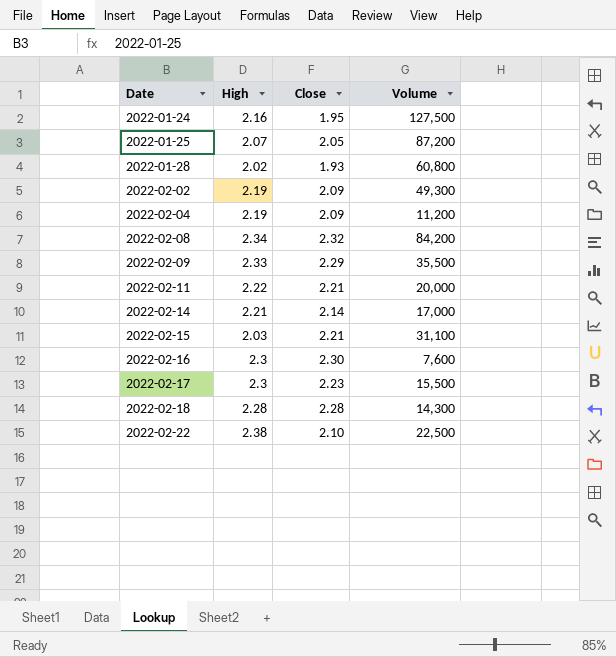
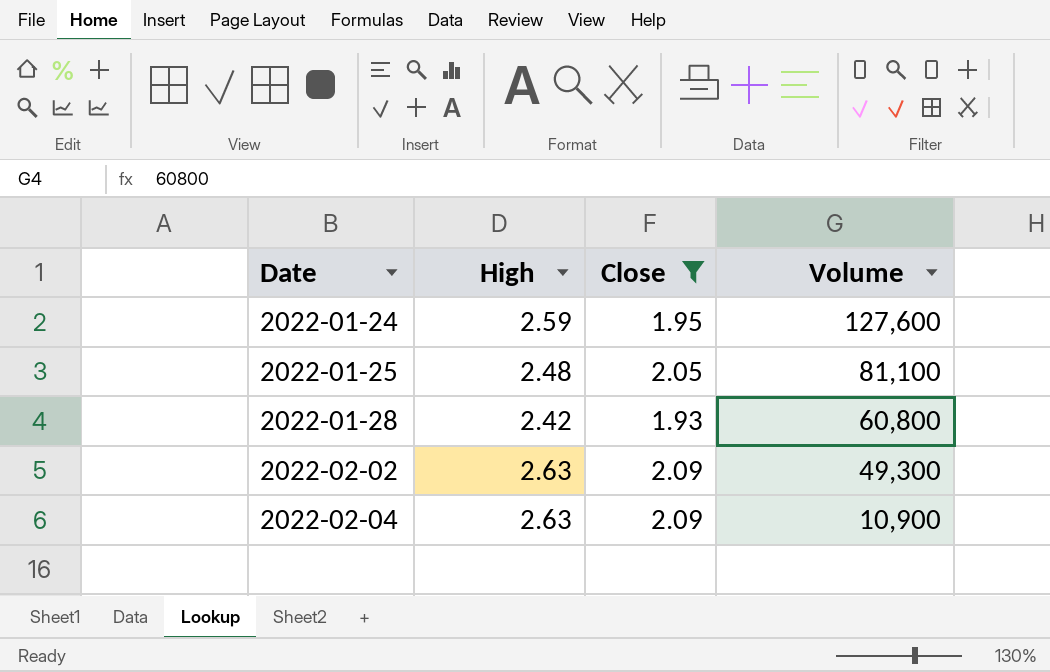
filter: none -> Close <= 2.09
2022-01-24 | High: 2.16 -> 2.59
2022-01-24 | Volume: 127,500 -> 127,600
2022-01-25 | High: 2.07 -> 2.48
2022-01-25 | Volume: 87,200 -> 81,100
2022-01-28 | High: 2.02 -> 2.42
2022-02-02 | High: 2.19 -> 2.63
2022-02-04 | High: 2.19 -> 2.63
2022-02-04 | Volume: 11,200 -> 10,900

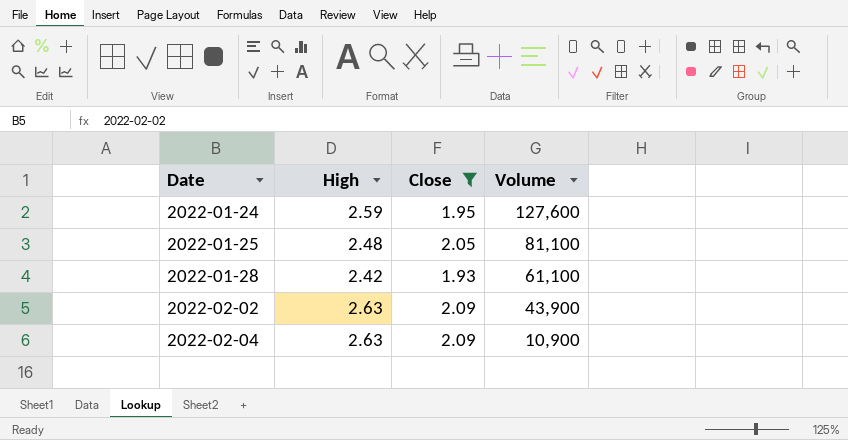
2022-01-28 | Volume: 60,800 -> 61,100
2022-02-02 | Volume: 49,300 -> 43,900

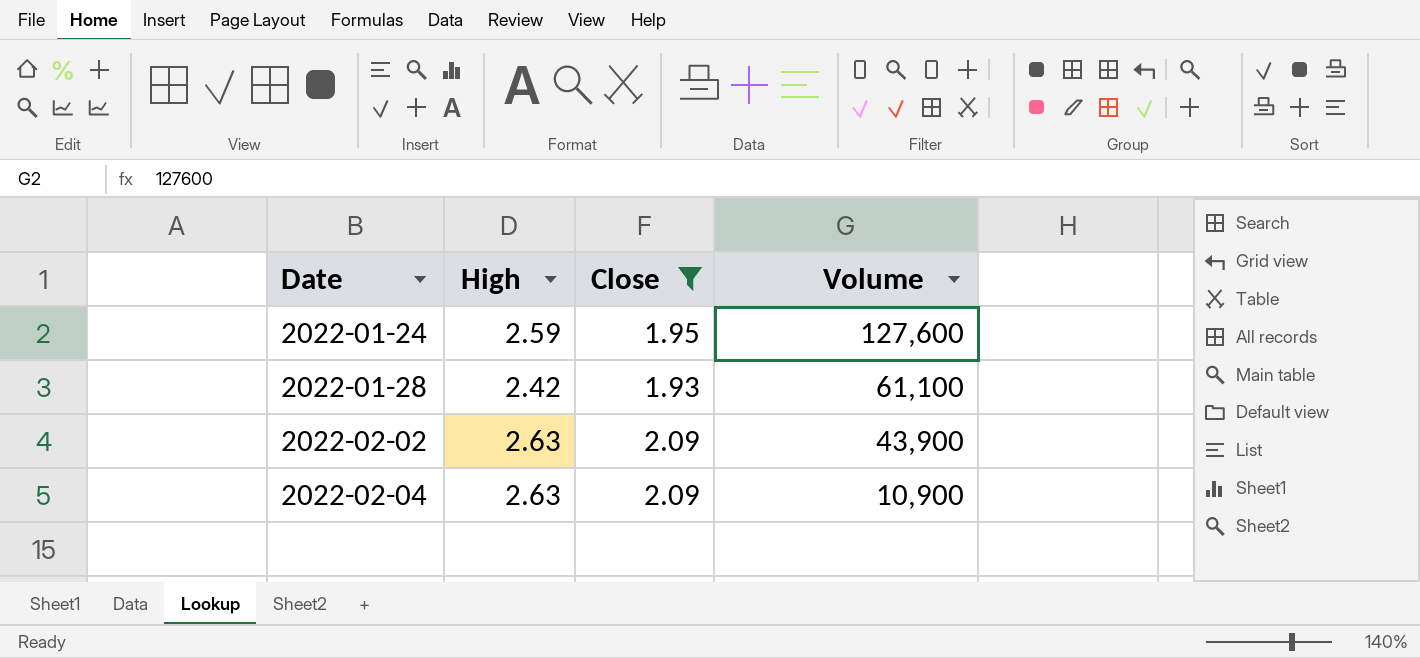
row 2022-01-25: 2.48 | 2.05 | 81,100 -> none

